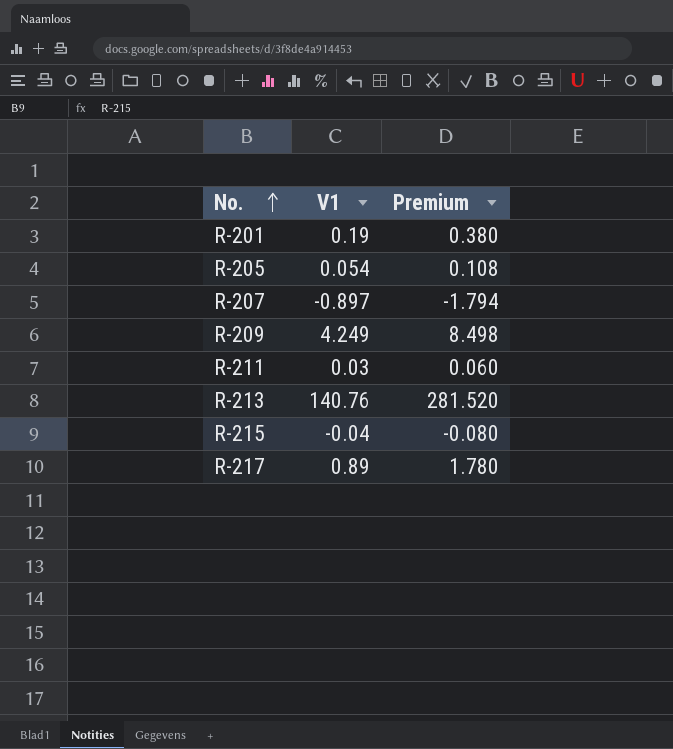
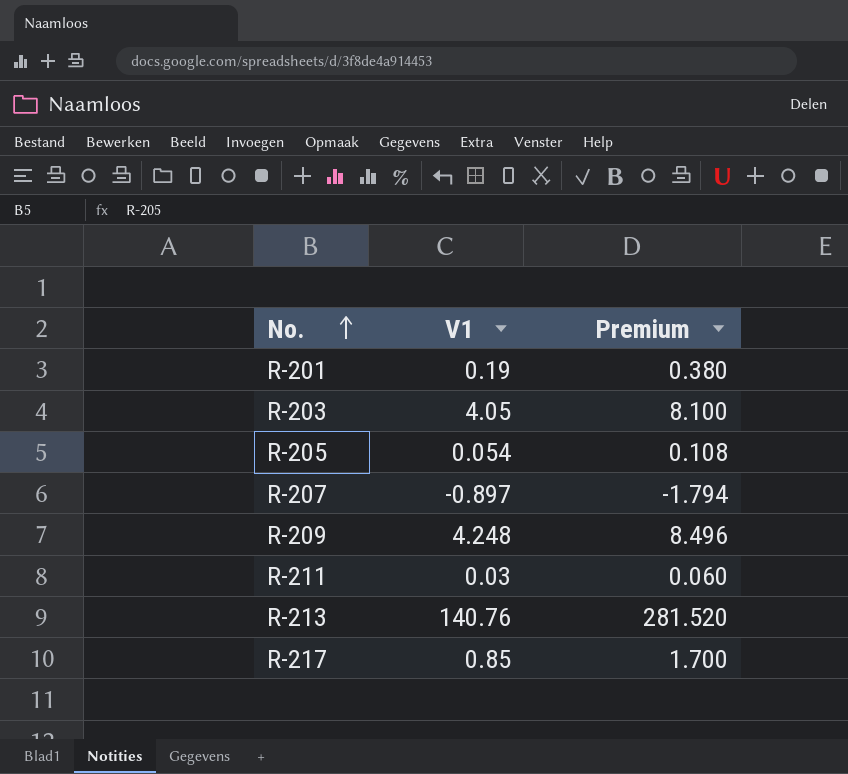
row R-215: -0.04 | -0.080 -> none
row R-203: none -> 4.05 | 8.100
R-209 | V1: 4.249 -> 4.248
R-209 | Premium: 8.498 -> 8.496
R-217 | V1: 0.89 -> 0.85
R-217 | Premium: 1.780 -> 1.700

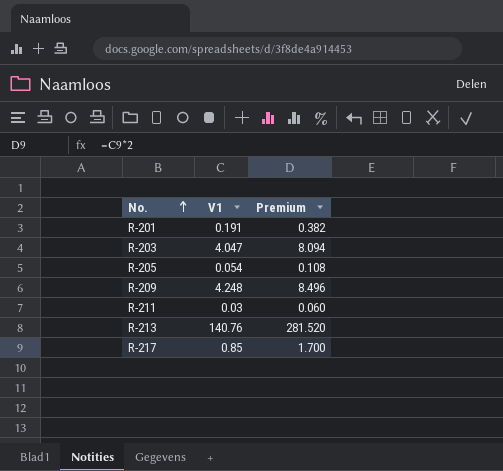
row R-207: -0.897 | -1.794 -> none
R-201 | V1: 0.19 -> 0.191
R-201 | Premium: 0.380 -> 0.382
R-203 | V1: 4.05 -> 4.047
R-203 | Premium: 8.100 -> 8.094

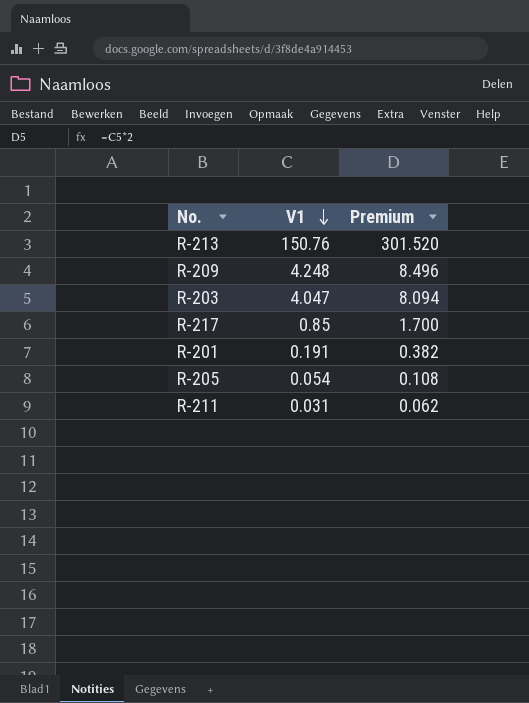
row order: No. ascending -> V1 descending
R-213 | V1: 140.76 -> 150.76
R-213 | Premium: 281.520 -> 301.520
R-211 | V1: 0.03 -> 0.031
R-211 | Premium: 0.060 -> 0.062

